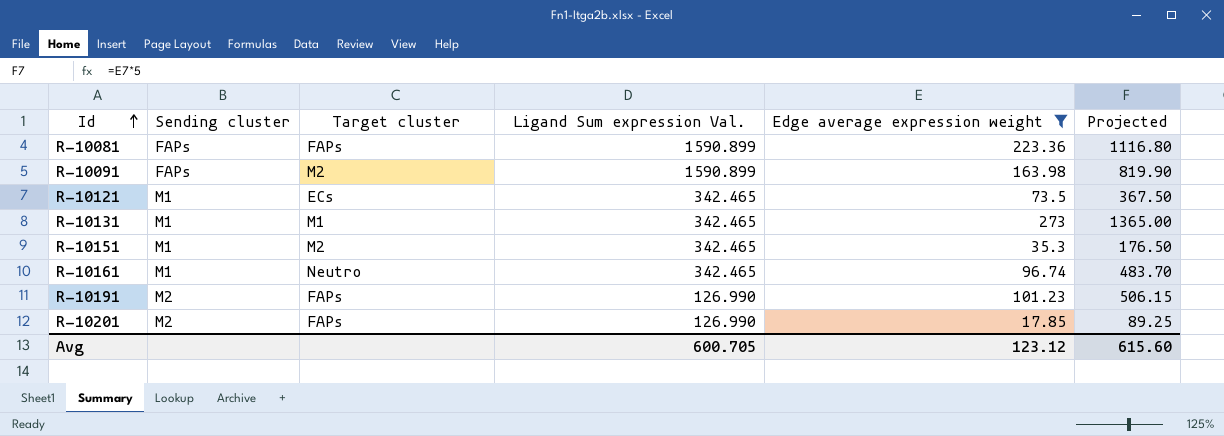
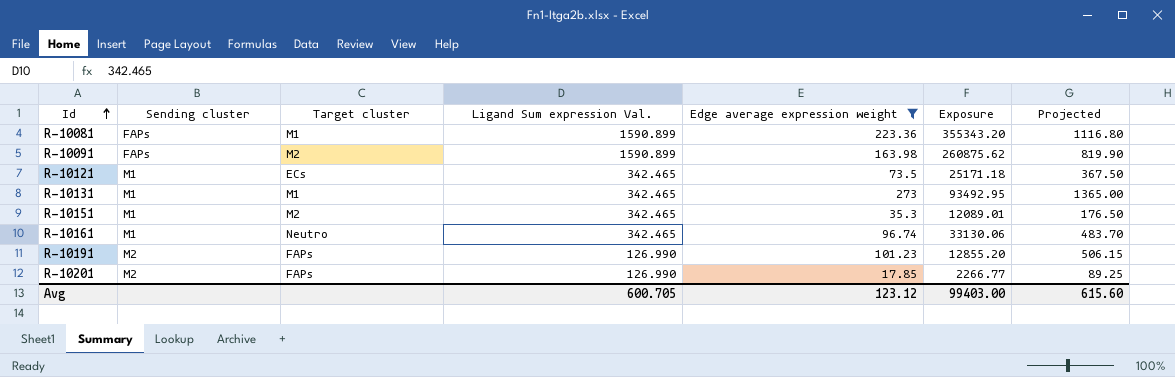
column Exposure | formula: none -> [Ligand Sum expression Val.] * [Edge average expression weight]
R-10081 | Target cluster: FAPs -> M1

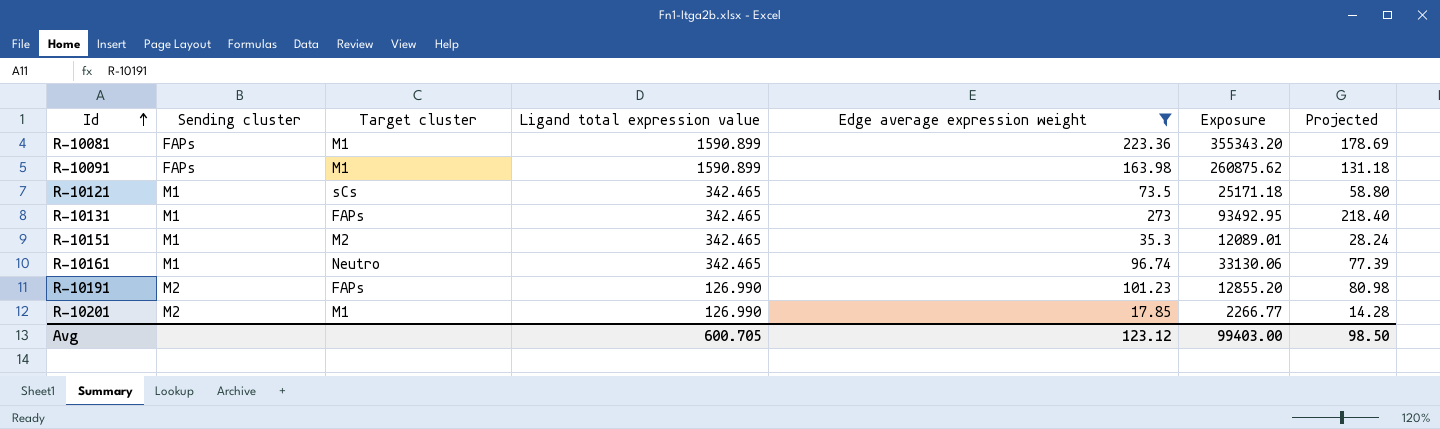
column name: Ligand Sum expression Val. -> Ligand total expression value
column Projected | formula: [Edge average expression weight] * 5 -> [Edge average expression weight] * 0.8
R-10091 | Target cluster: M2 -> M1
R-10121 | Target cluster: ECs -> sCs
R-10131 | Target cluster: M1 -> FAPs
R-10201 | Target cluster: FAPs -> M1
Avg | Projected: 615.60 -> 98.50

